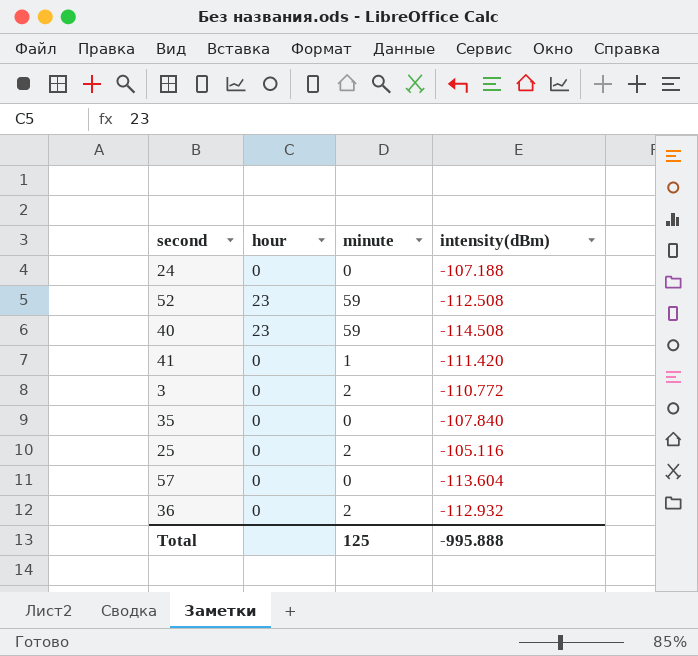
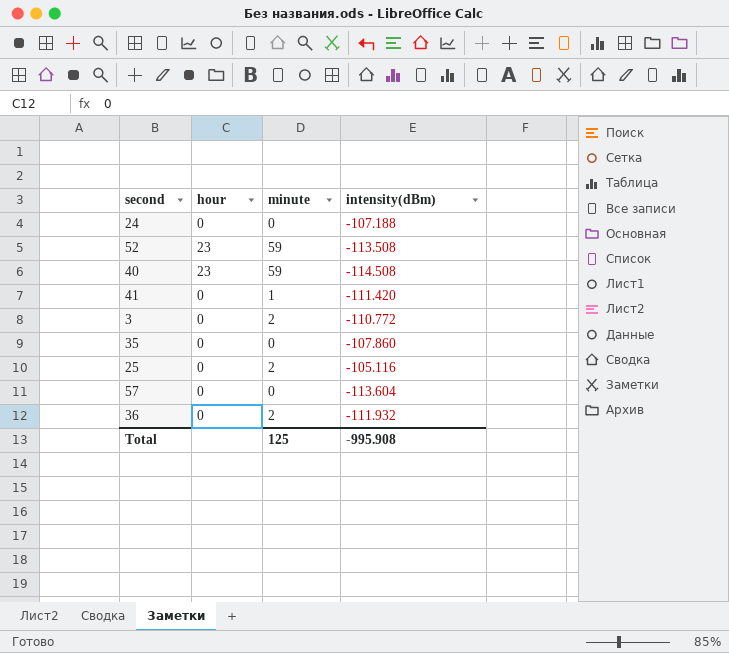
52 | intensity(dBm): -112.508 -> -113.508
35 | intensity(dBm): -107.840 -> -107.860
36 | intensity(dBm): -112.932 -> -111.932
Total | intensity(dBm): -995.888 -> -995.908

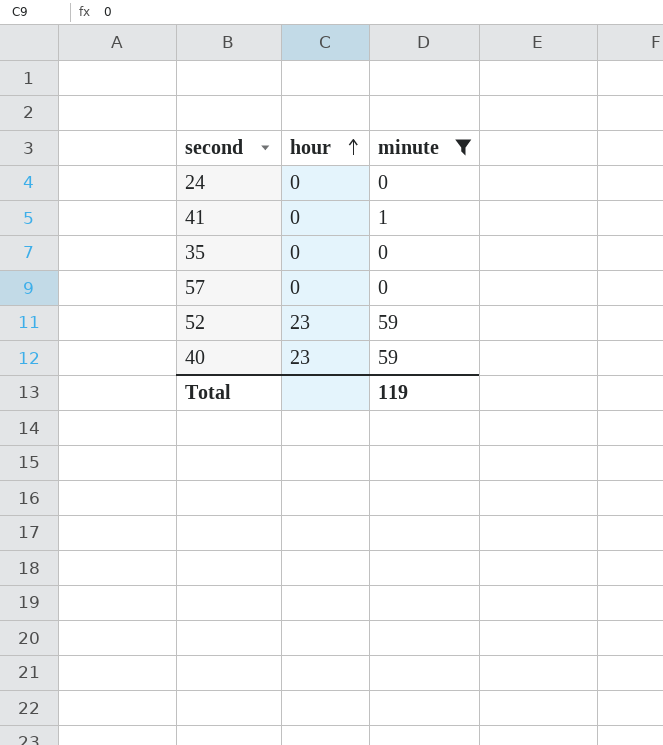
filter: none -> minute != 2
row order: none -> hour ascending
column intensity(dBm) | position: 4 -> none
Total | minute: 125 -> 119

